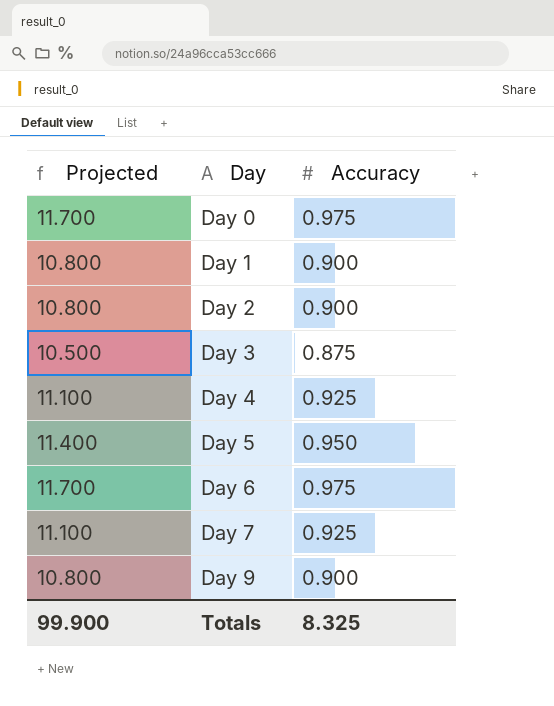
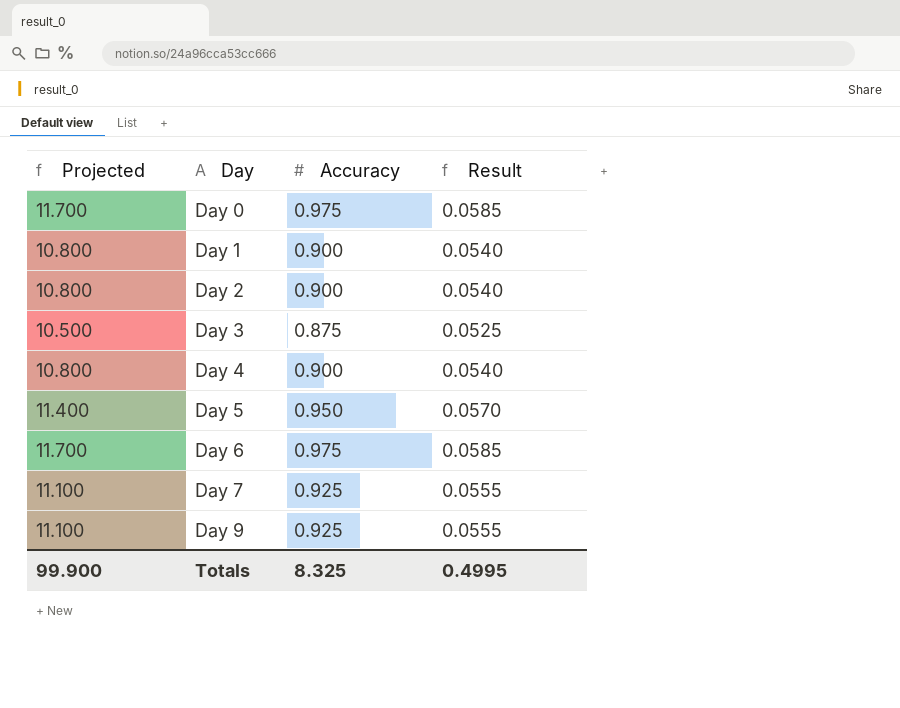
column Result | formula: none -> [Accuracy] * 0.06
Day 4 | Projected: 11.100 -> 10.800
Day 4 | Accuracy: 0.925 -> 0.900
Day 9 | Projected: 10.800 -> 11.100
Day 9 | Accuracy: 0.900 -> 0.925

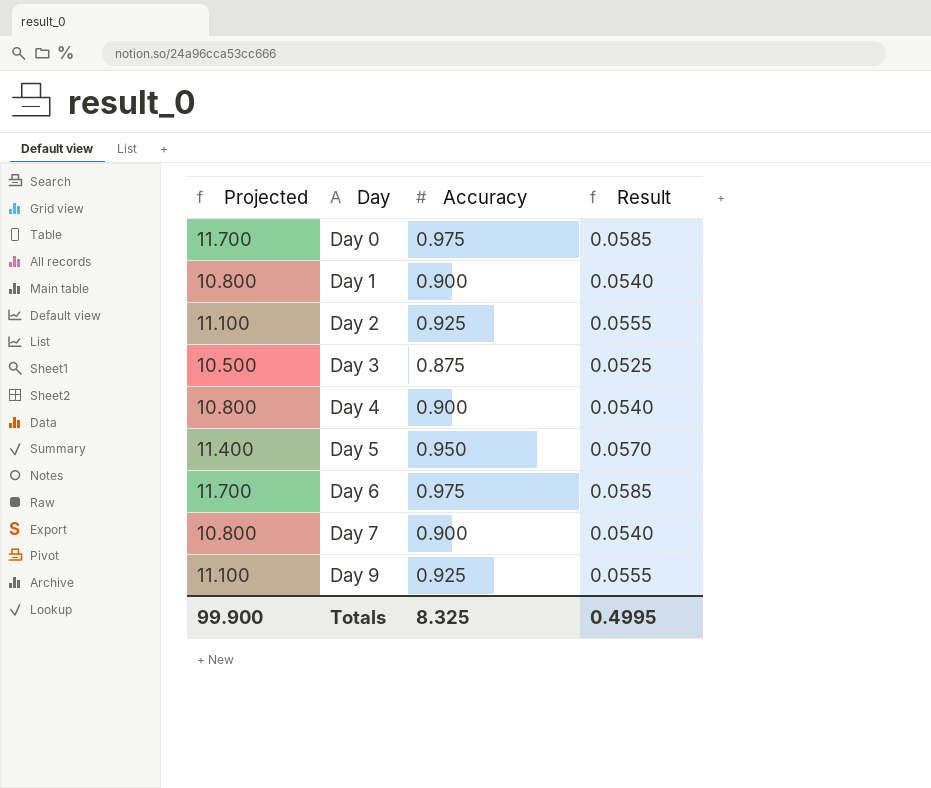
Day 2 | Projected: 10.800 -> 11.100
Day 2 | Accuracy: 0.900 -> 0.925
Day 2 | Result: 0.0540 -> 0.0555
Day 7 | Projected: 11.100 -> 10.800
Day 7 | Accuracy: 0.925 -> 0.900
Day 7 | Result: 0.0555 -> 0.0540

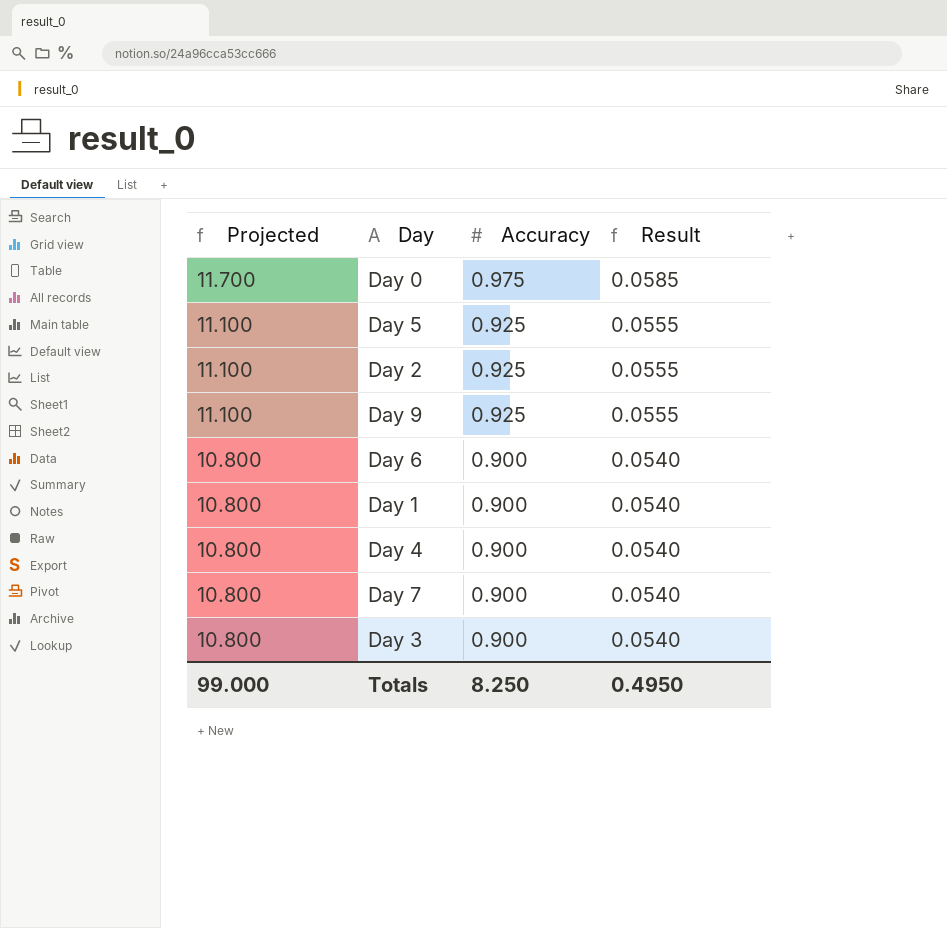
row order: Day ascending -> Projected descending
Day 5 | Projected: 11.400 -> 11.100
Day 5 | Accuracy: 0.950 -> 0.925
Day 5 | Result: 0.0570 -> 0.0555
Day 6 | Projected: 11.700 -> 10.800
Day 6 | Accuracy: 0.975 -> 0.900
Day 6 | Result: 0.0585 -> 0.0540
Day 3 | Projected: 10.500 -> 10.800
Day 3 | Accuracy: 0.875 -> 0.900
Day 3 | Result: 0.0525 -> 0.0540
Totals | Projected: 99.900 -> 99.000
Totals | Accuracy: 8.325 -> 8.250
Totals | Result: 0.4995 -> 0.4950

